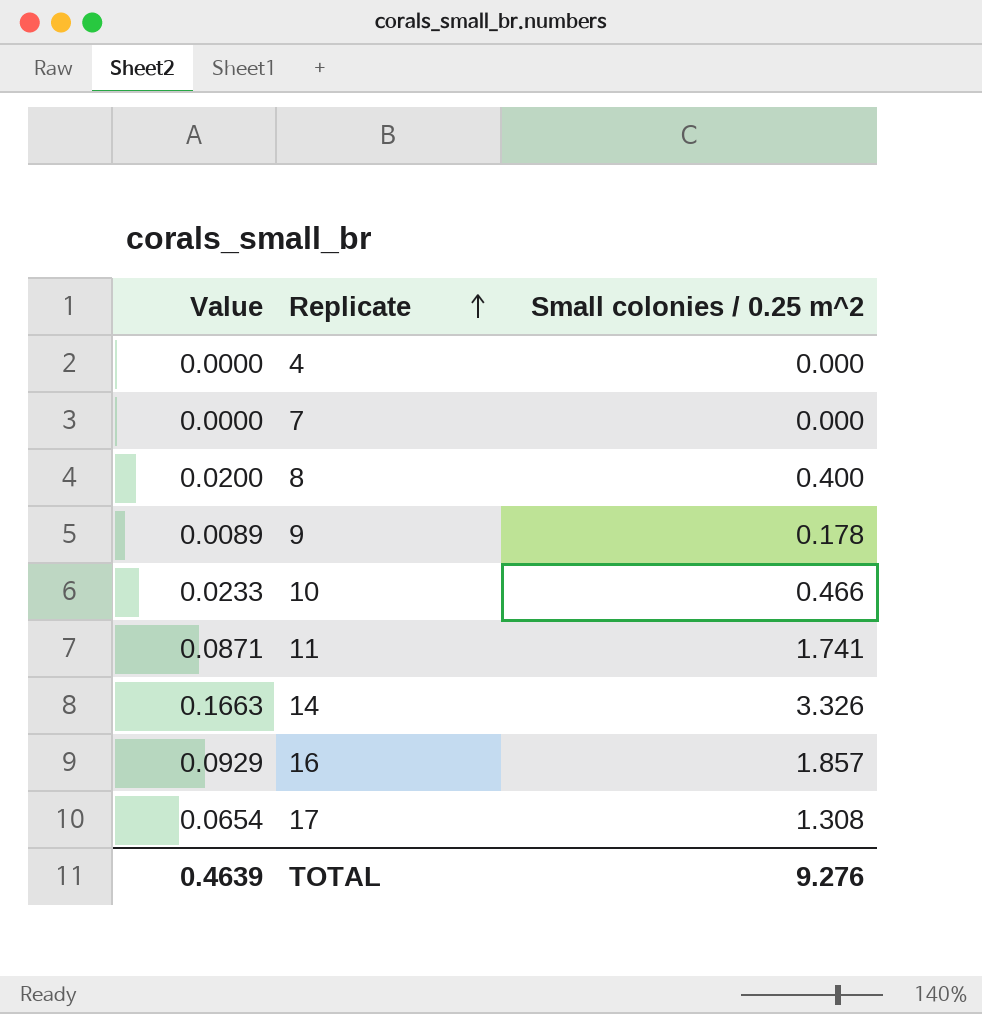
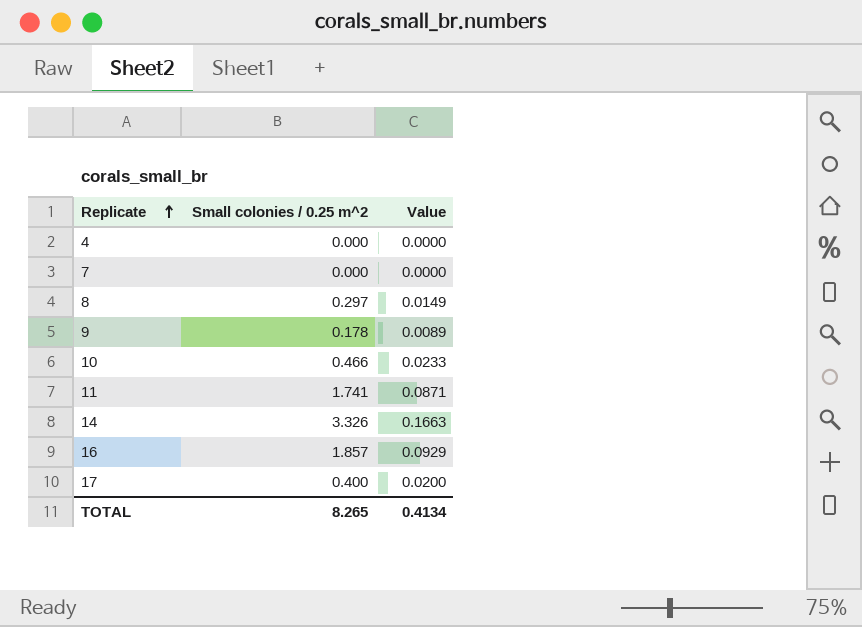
column Value | position: 1 -> 3
8 | Small colonies / 0.25 m^2: 0.400 -> 0.297
8 | Value: 0.0200 -> 0.0149
17 | Small colonies / 0.25 m^2: 1.308 -> 0.400
17 | Value: 0.0654 -> 0.0200
TOTAL | Small colonies / 0.25 m^2: 9.276 -> 8.265
TOTAL | Value: 0.4639 -> 0.4134

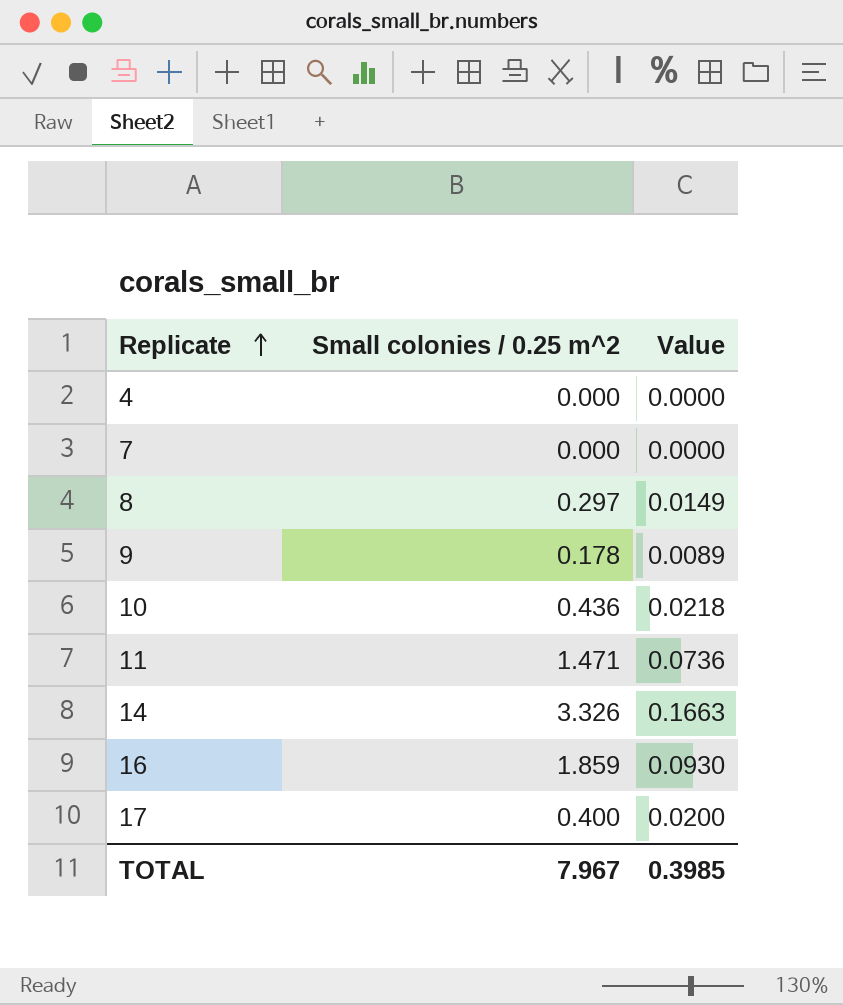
10 | Small colonies / 0.25 m^2: 0.466 -> 0.436
10 | Value: 0.0233 -> 0.0218
11 | Small colonies / 0.25 m^2: 1.741 -> 1.471
11 | Value: 0.0871 -> 0.0736
16 | Small colonies / 0.25 m^2: 1.857 -> 1.859
16 | Value: 0.0929 -> 0.0930
TOTAL | Small colonies / 0.25 m^2: 8.265 -> 7.967
TOTAL | Value: 0.4134 -> 0.3985

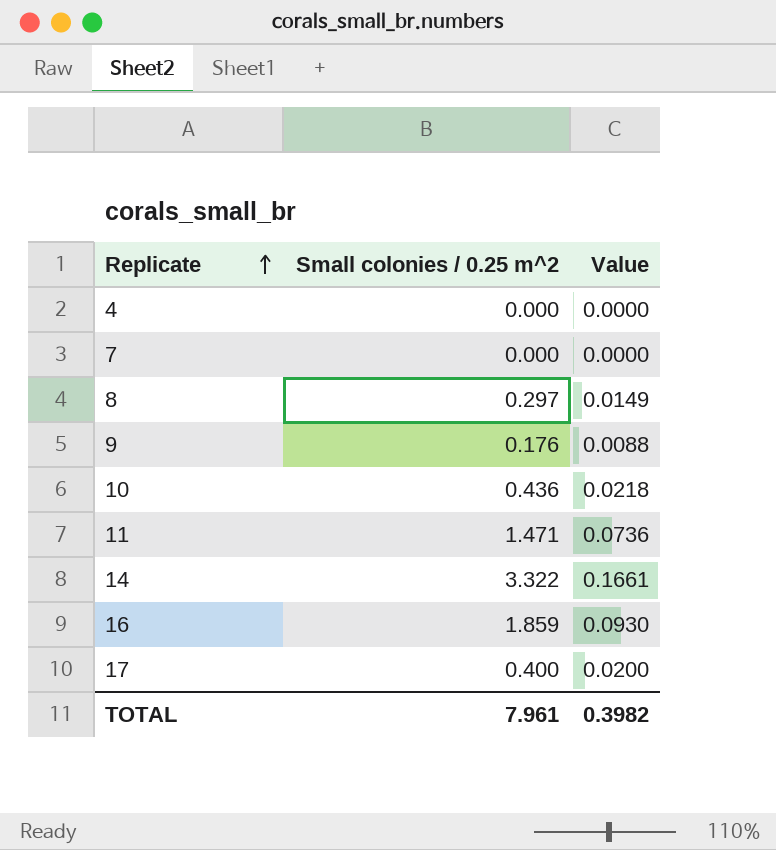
9 | Small colonies / 0.25 m^2: 0.178 -> 0.176
9 | Value: 0.0089 -> 0.0088
14 | Small colonies / 0.25 m^2: 3.326 -> 3.322
14 | Value: 0.1663 -> 0.1661
TOTAL | Small colonies / 0.25 m^2: 7.967 -> 7.961
TOTAL | Value: 0.3985 -> 0.3982

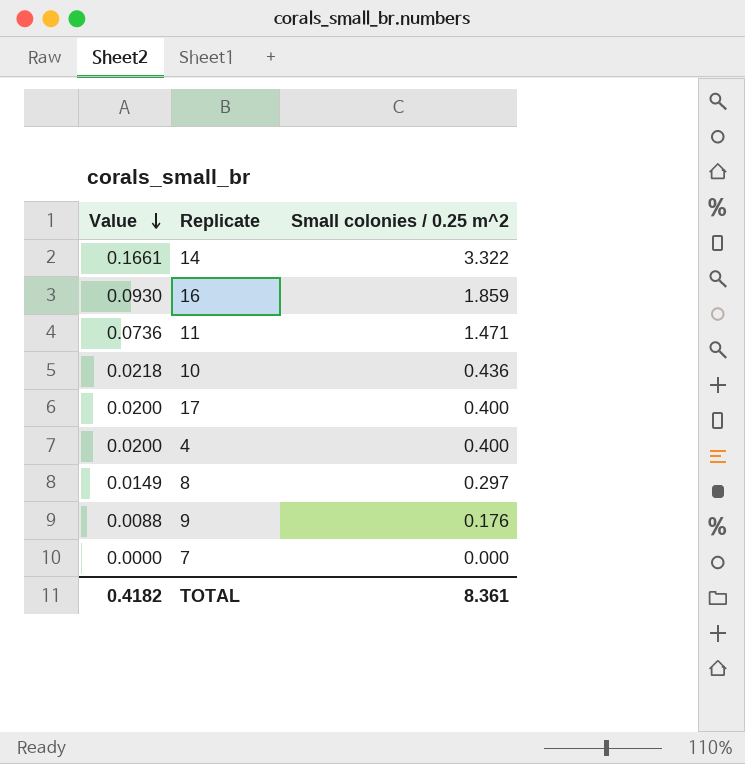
row order: Replicate ascending -> Value descending
column Value | position: 3 -> 1
4 | Value: 0.0000 -> 0.0200
4 | Small colonies / 0.25 m^2: 0.000 -> 0.400
TOTAL | Value: 0.3982 -> 0.4182
TOTAL | Small colonies / 0.25 m^2: 7.961 -> 8.361

